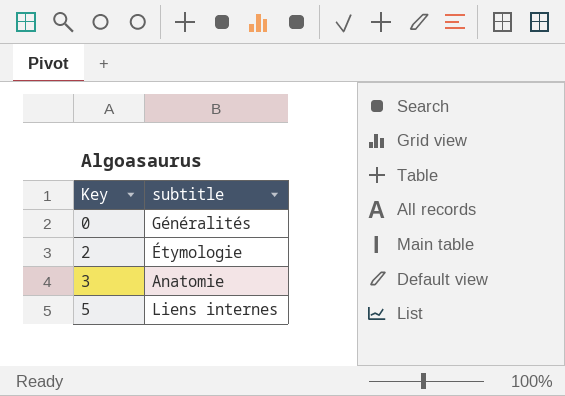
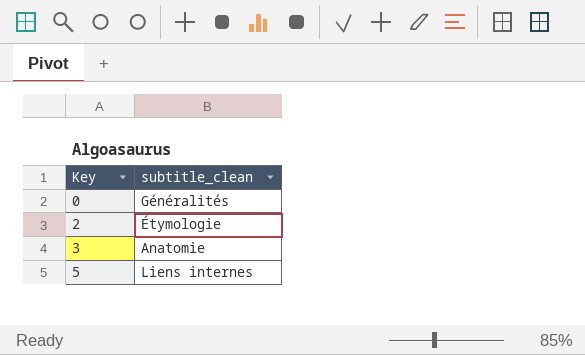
column name: subtitle -> subtitle_clean

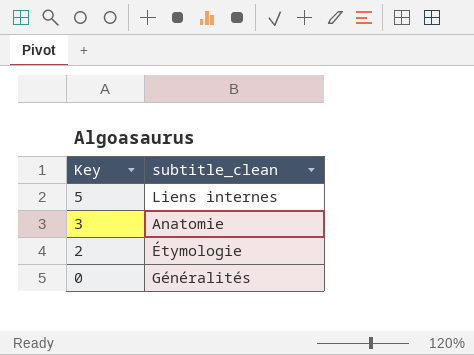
row order: Key ascending -> Key descending

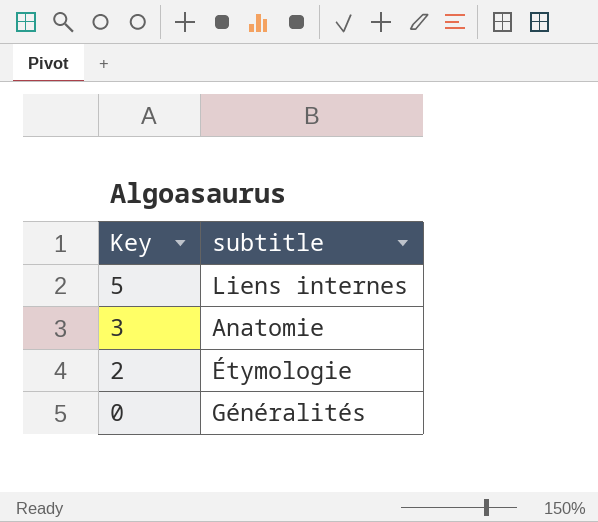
column name: subtitle_clean -> subtitle

